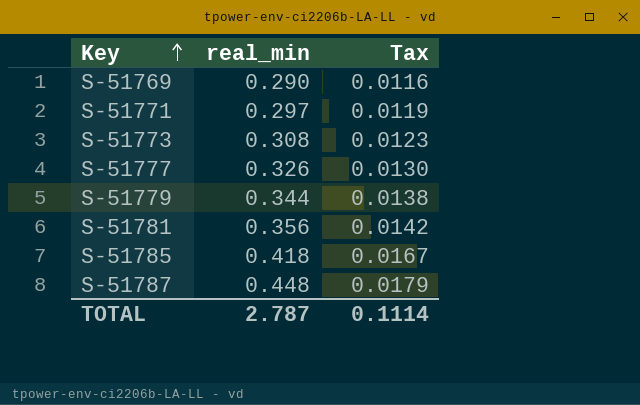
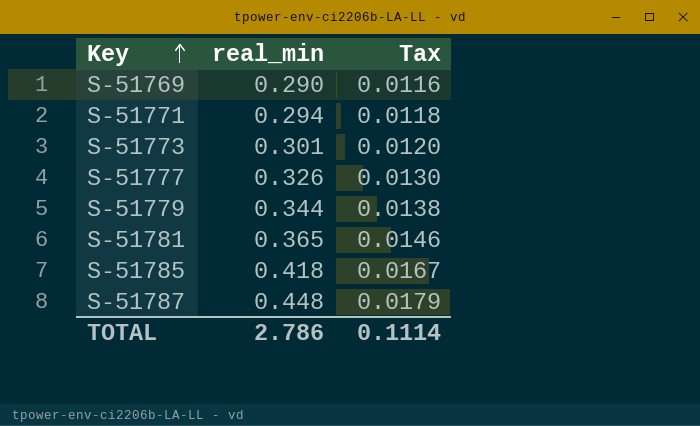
S-51771 | real_min: 0.297 -> 0.294
S-51771 | Tax: 0.0119 -> 0.0118
S-51773 | real_min: 0.308 -> 0.301
S-51773 | Tax: 0.0123 -> 0.0120
S-51781 | real_min: 0.356 -> 0.365
S-51781 | Tax: 0.0142 -> 0.0146
TOTAL | real_min: 2.787 -> 2.786

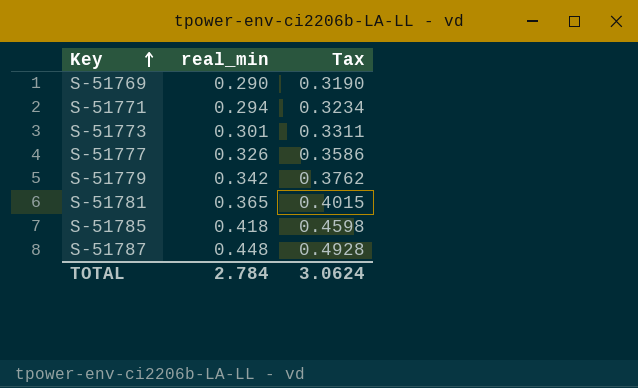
column Tax | formula: [real_min] * 0.04 -> [real_min] * 1.1
S-51779 | real_min: 0.344 -> 0.342
TOTAL | real_min: 2.786 -> 2.784
TOTAL | Tax: 0.1114 -> 3.0624

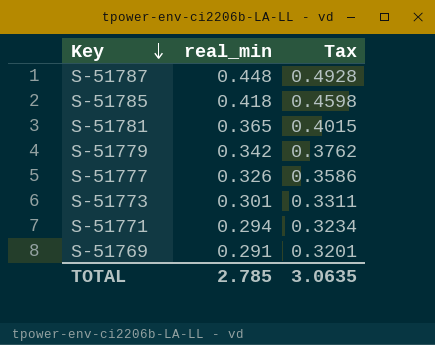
row order: Key ascending -> Key descending
S-51769 | real_min: 0.290 -> 0.291
S-51769 | Tax: 0.3190 -> 0.3201
TOTAL | real_min: 2.784 -> 2.785
TOTAL | Tax: 3.0624 -> 3.0635

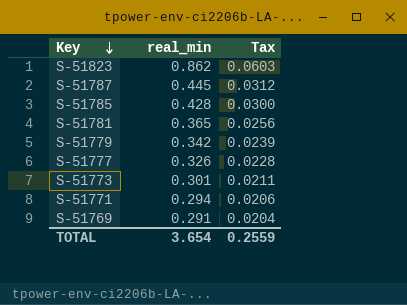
column Tax | formula: [real_min] * 1.1 -> [real_min] * 0.07
row S-51823: none -> 0.862 | 0.0603
S-51787 | real_min: 0.448 -> 0.445
S-51785 | real_min: 0.418 -> 0.428
TOTAL | real_min: 2.785 -> 3.654
TOTAL | Tax: 3.0635 -> 0.2559

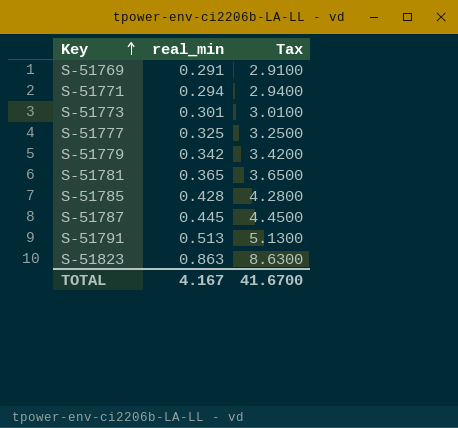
row order: Key descending -> Key ascending
column Tax | formula: [real_min] * 0.07 -> [real_min] * 10
S-51777 | real_min: 0.326 -> 0.325
row S-51791: none -> 0.513 | 5.1300
S-51823 | real_min: 0.862 -> 0.863
TOTAL | real_min: 3.654 -> 4.167
TOTAL | Tax: 0.2559 -> 41.6700

